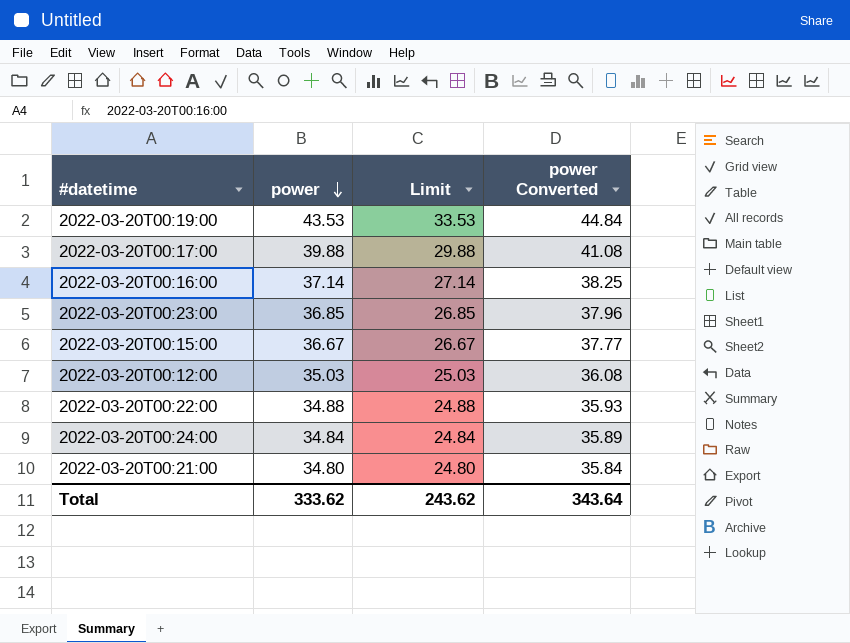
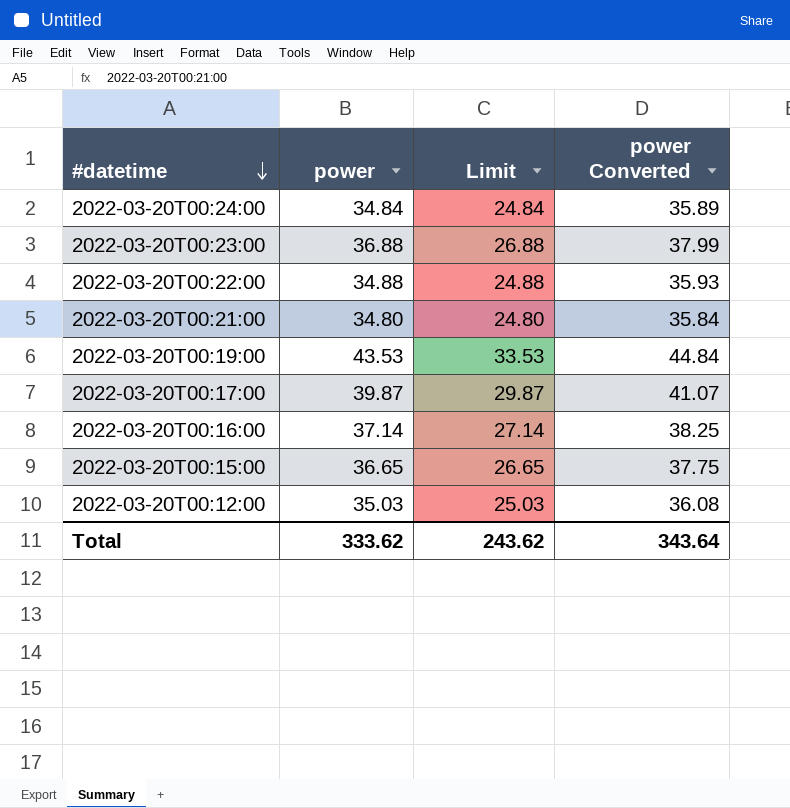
row order: power descending -> #datetime descending
2022-03-20T00:23:00 | power: 36.85 -> 36.88
2022-03-20T00:23:00 | Limit: 26.85 -> 26.88
2022-03-20T00:23:00 | power Converted: 37.96 -> 37.99
2022-03-20T00:17:00 | power: 39.88 -> 39.87
2022-03-20T00:17:00 | Limit: 29.88 -> 29.87
2022-03-20T00:17:00 | power Converted: 41.08 -> 41.07
2022-03-20T00:15:00 | power: 36.67 -> 36.65
2022-03-20T00:15:00 | Limit: 26.67 -> 26.65
2022-03-20T00:15:00 | power Converted: 37.77 -> 37.75

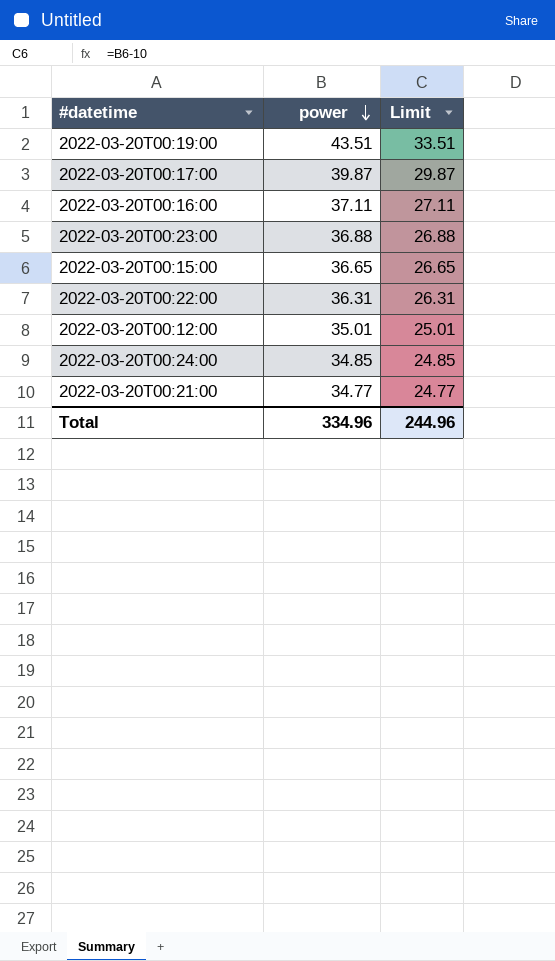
row order: #datetime descending -> power descending
column power Converted | formula: [power] * 1.03 -> none
2022-03-20T00:19:00 | power: 43.53 -> 43.51
2022-03-20T00:19:00 | Limit: 33.53 -> 33.51
2022-03-20T00:16:00 | power: 37.14 -> 37.11
2022-03-20T00:16:00 | Limit: 27.14 -> 27.11
2022-03-20T00:22:00 | power: 34.88 -> 36.31
2022-03-20T00:22:00 | Limit: 24.88 -> 26.31
2022-03-20T00:12:00 | power: 35.03 -> 35.01
2022-03-20T00:12:00 | Limit: 25.03 -> 25.01
2022-03-20T00:24:00 | power: 34.84 -> 34.85
2022-03-20T00:24:00 | Limit: 24.84 -> 24.85
2022-03-20T00:21:00 | power: 34.80 -> 34.77
2022-03-20T00:21:00 | Limit: 24.80 -> 24.77
Total | power: 333.62 -> 334.96
Total | Limit: 243.62 -> 244.96

